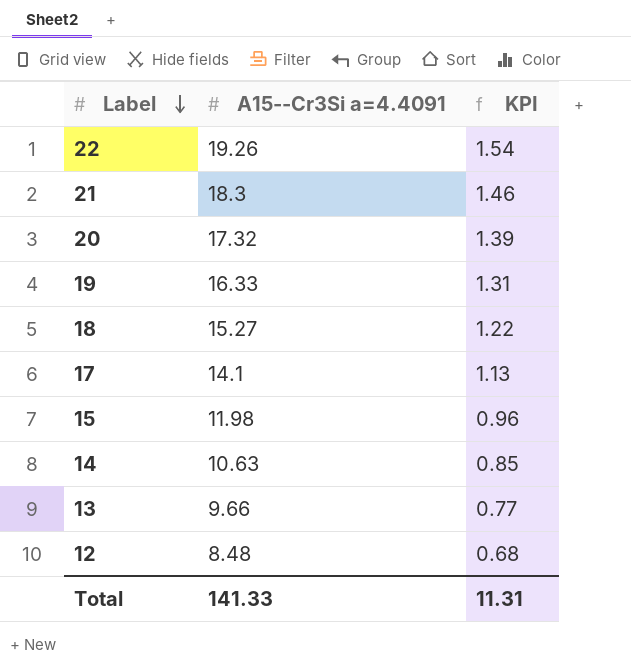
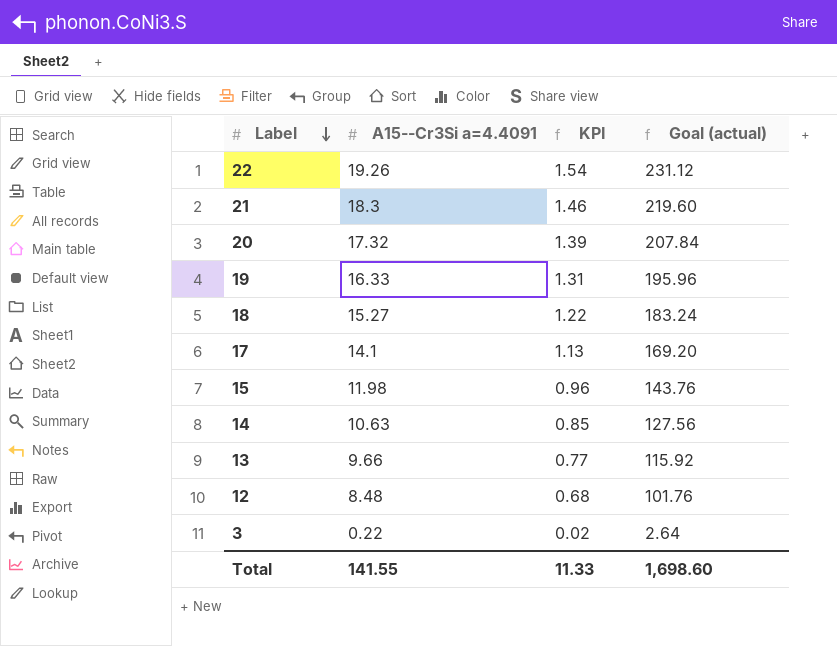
column Goal (actual) | formula: none -> [A15--Cr3Si a=4.4091] * 12
row 3: none -> 0.22 | 0.02 | 2.64
Total | A15--Cr3Si a=4.4091: 141.33 -> 141.55
Total | KPI: 11.31 -> 11.33

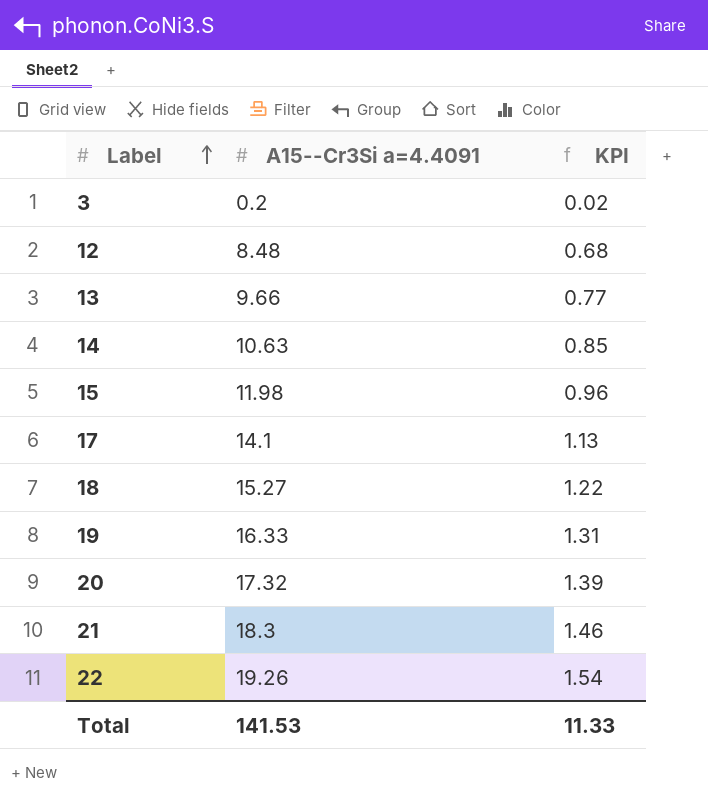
row order: Label descending -> Label ascending
column Goal (actual) | formula: [A15--Cr3Si a=4.4091] * 12 -> none
3 | A15--Cr3Si a=4.4091: 0.22 -> 0.2
Total | A15--Cr3Si a=4.4091: 141.55 -> 141.53

